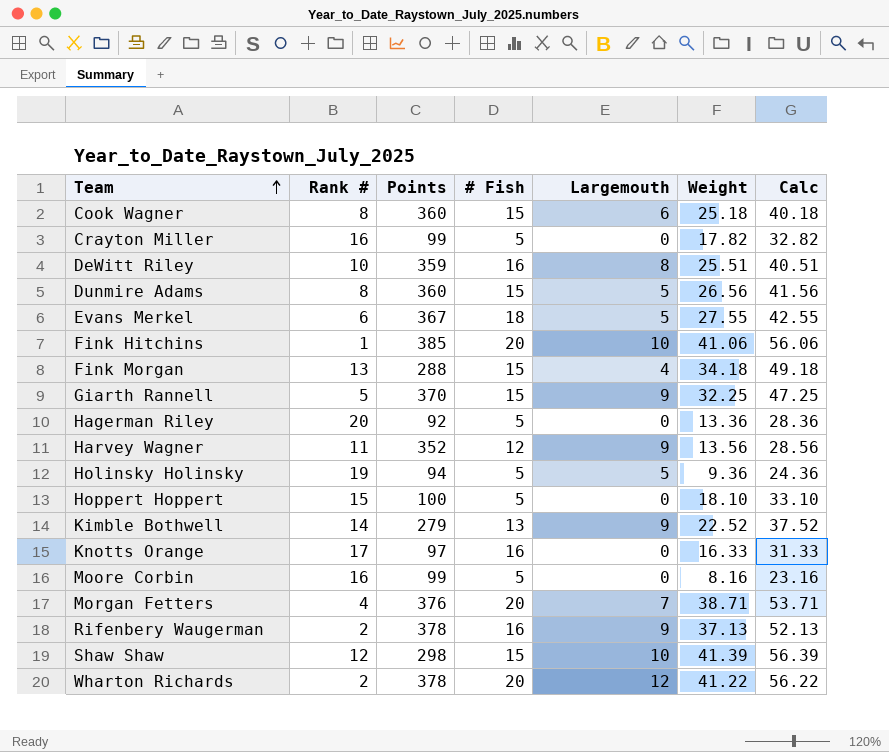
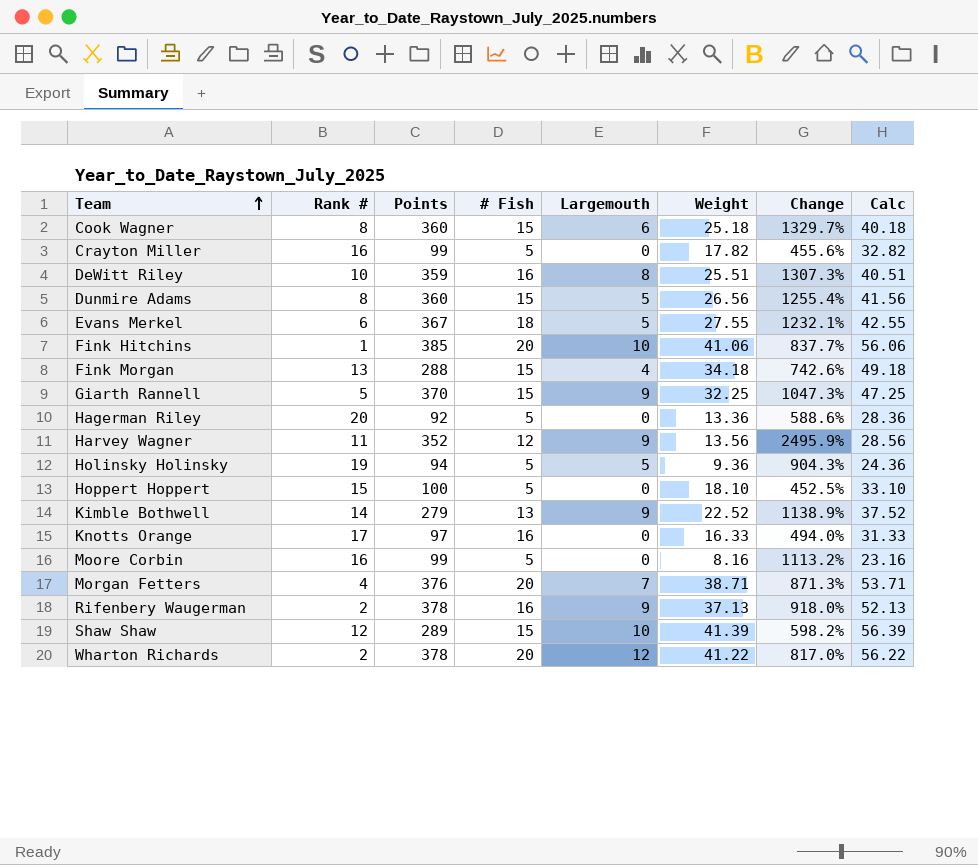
column Change | formula: none -> ([Points] - [Weight]) / [Weight]
Shaw Shaw | Points: 298 -> 289

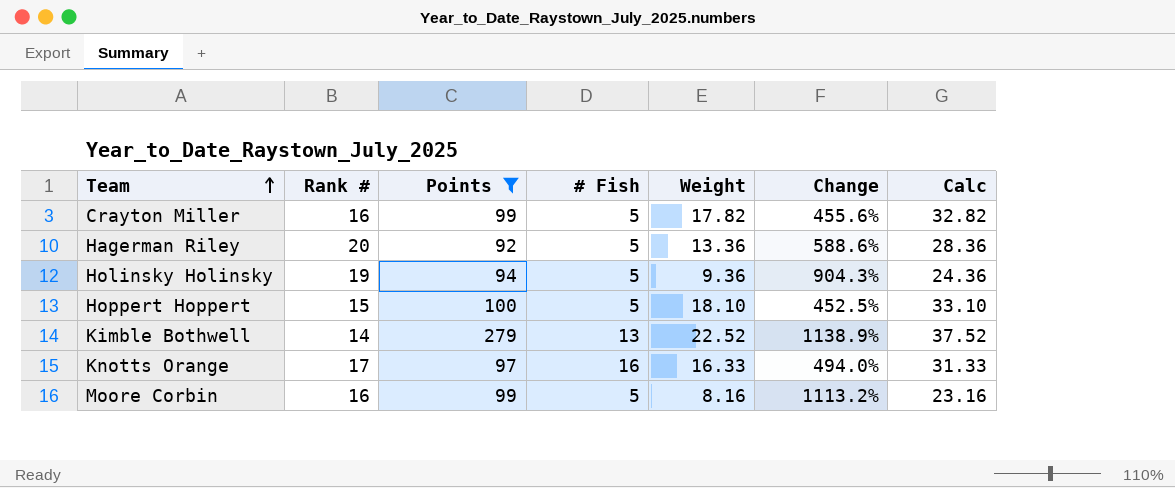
filter: none -> Points <= 279
column Largemouth | position: 5 -> none

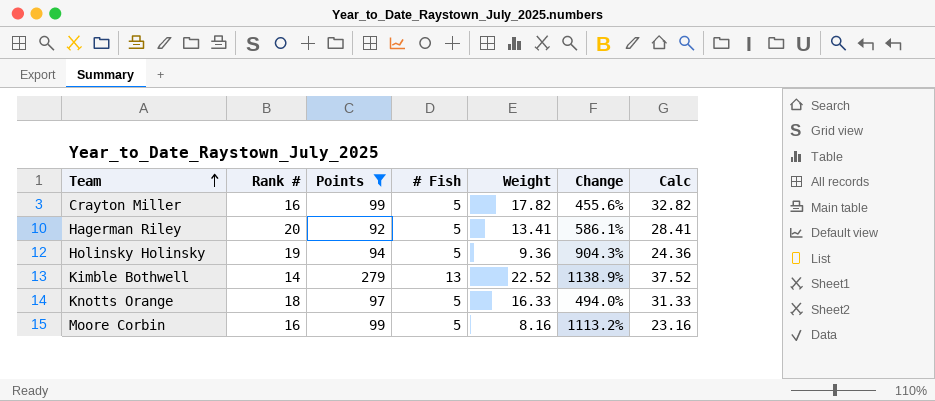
row Hoppert Hoppert: 15 | 100 | 5 | 18.10 | 452.5% | 33.10 -> none
Hagerman Riley | Weight: 13.36 -> 13.41
Hagerman Riley | Change: 588.6% -> 586.1%
Hagerman Riley | Calc: 28.36 -> 28.41
Knotts Orange | Rank #: 17 -> 18
Knotts Orange | # Fish: 16 -> 5

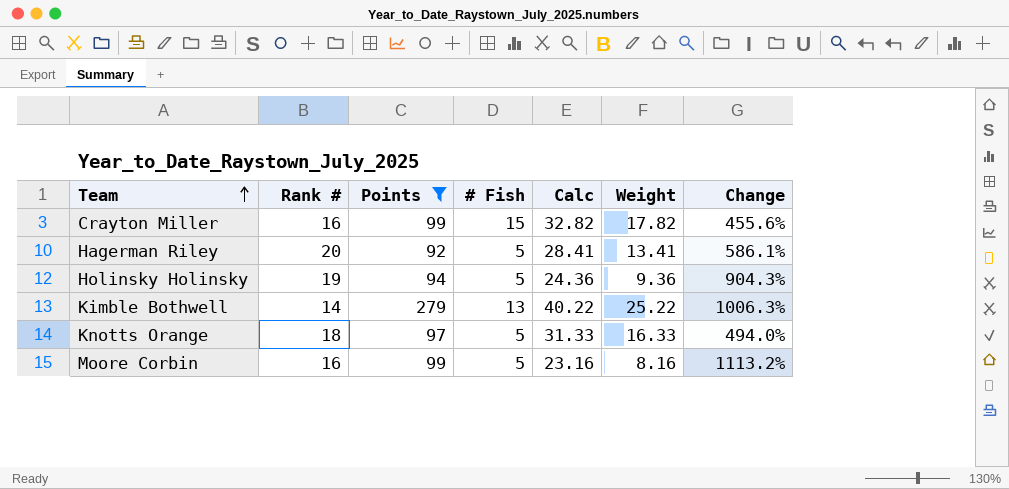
column Calc | position: 7 -> 5
Crayton Miller | # Fish: 5 -> 15
Kimble Bothwell | Calc: 37.52 -> 40.22
Kimble Bothwell | Weight: 22.52 -> 25.22
Kimble Bothwell | Change: 1138.9% -> 1006.3%

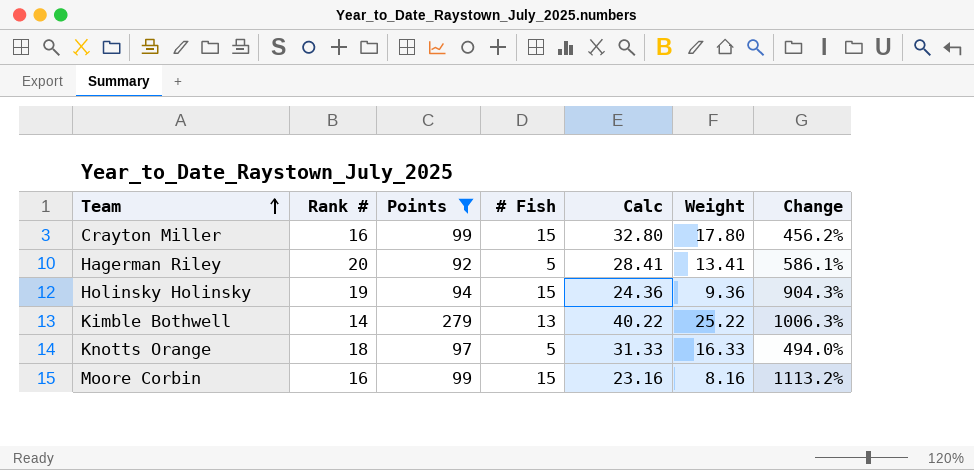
Crayton Miller | Calc: 32.82 -> 32.80
Crayton Miller | Weight: 17.82 -> 17.80
Crayton Miller | Change: 455.6% -> 456.2%
Holinsky Holinsky | # Fish: 5 -> 15
Moore Corbin | # Fish: 5 -> 15

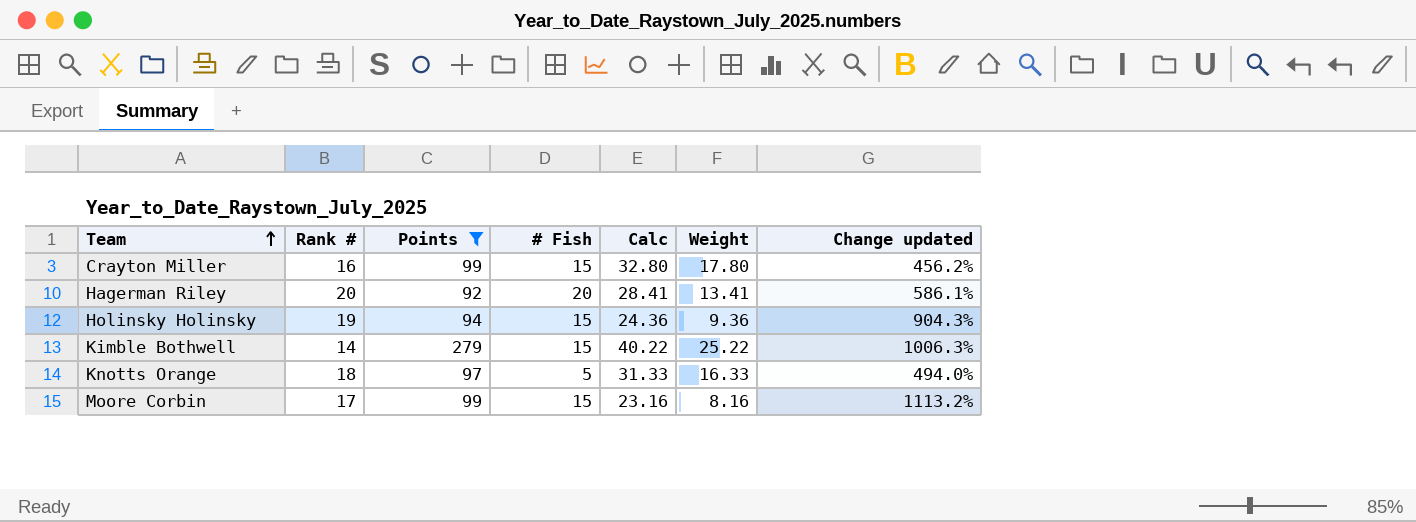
column name: Change -> Change updated
Hagerman Riley | # Fish: 5 -> 20
Kimble Bothwell | # Fish: 13 -> 15
Moore Corbin | Rank #: 16 -> 17

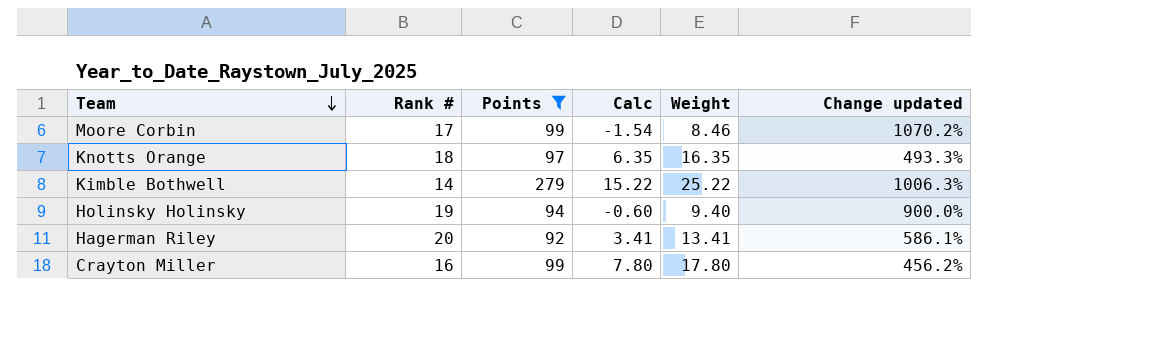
row order: Team ascending -> Team descending
column # Fish | position: 4 -> none
column Calc | formula: [Weight] + 15 -> [Weight] - 10
Moore Corbin | Weight: 8.16 -> 8.46
Moore Corbin | Change updated: 1113.2% -> 1070.2%
Knotts Orange | Weight: 16.33 -> 16.35
Knotts Orange | Change updated: 494.0% -> 493.3%
Holinsky Holinsky | Weight: 9.36 -> 9.40
Holinsky Holinsky | Change updated: 904.3% -> 900.0%

